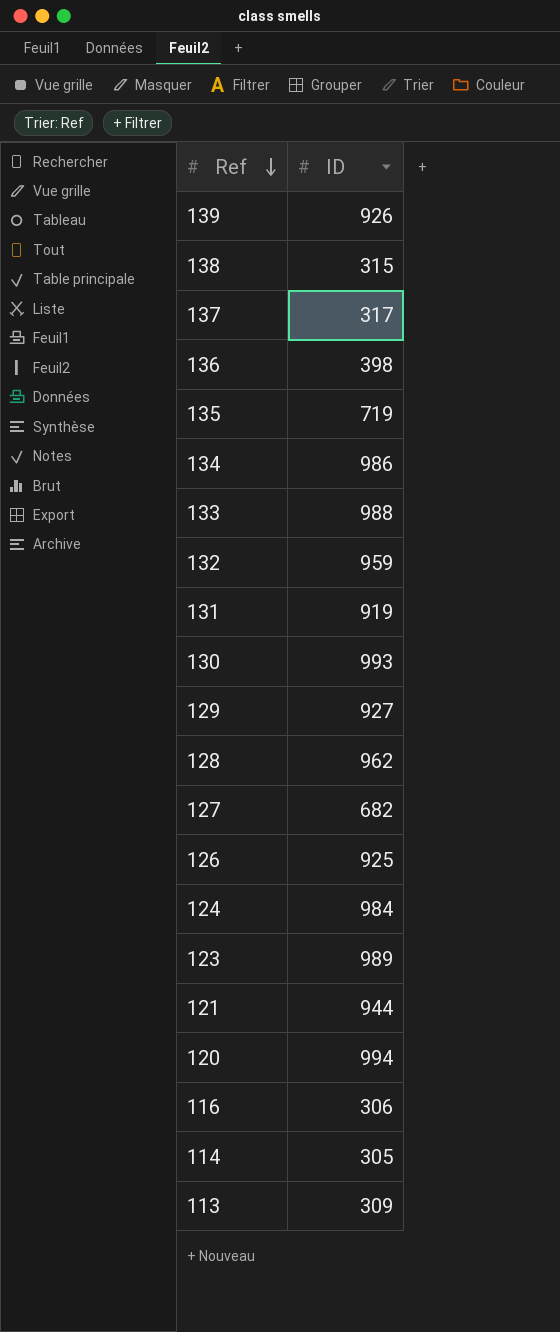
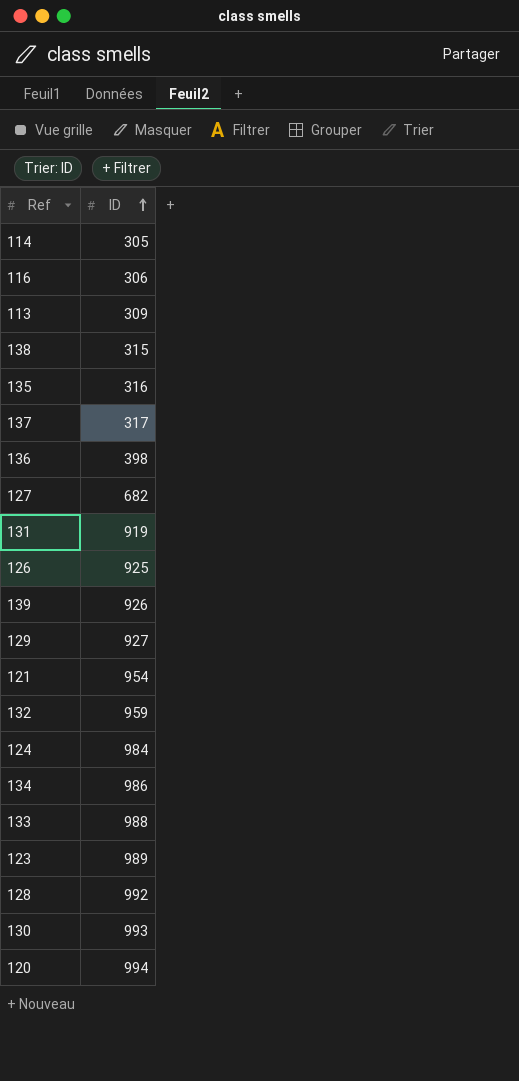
row order: Ref descending -> ID ascending
135 | ID: 719 -> 316
121 | ID: 944 -> 954
128 | ID: 962 -> 992

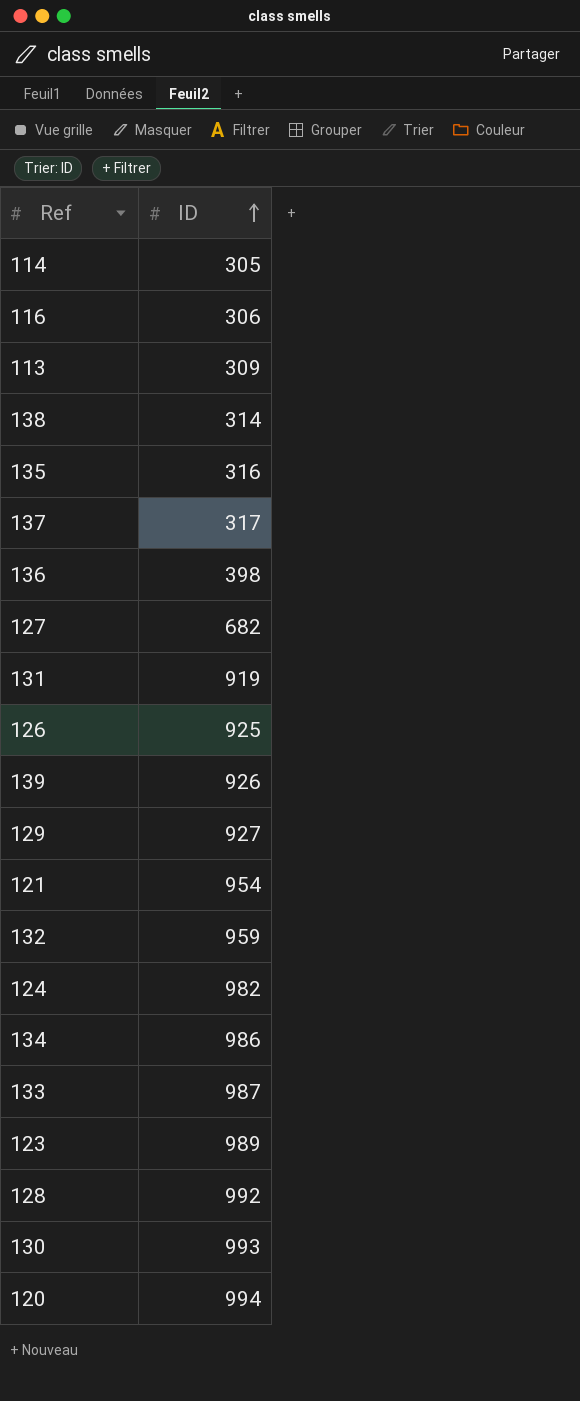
138 | ID: 315 -> 314
124 | ID: 984 -> 982
133 | ID: 988 -> 987

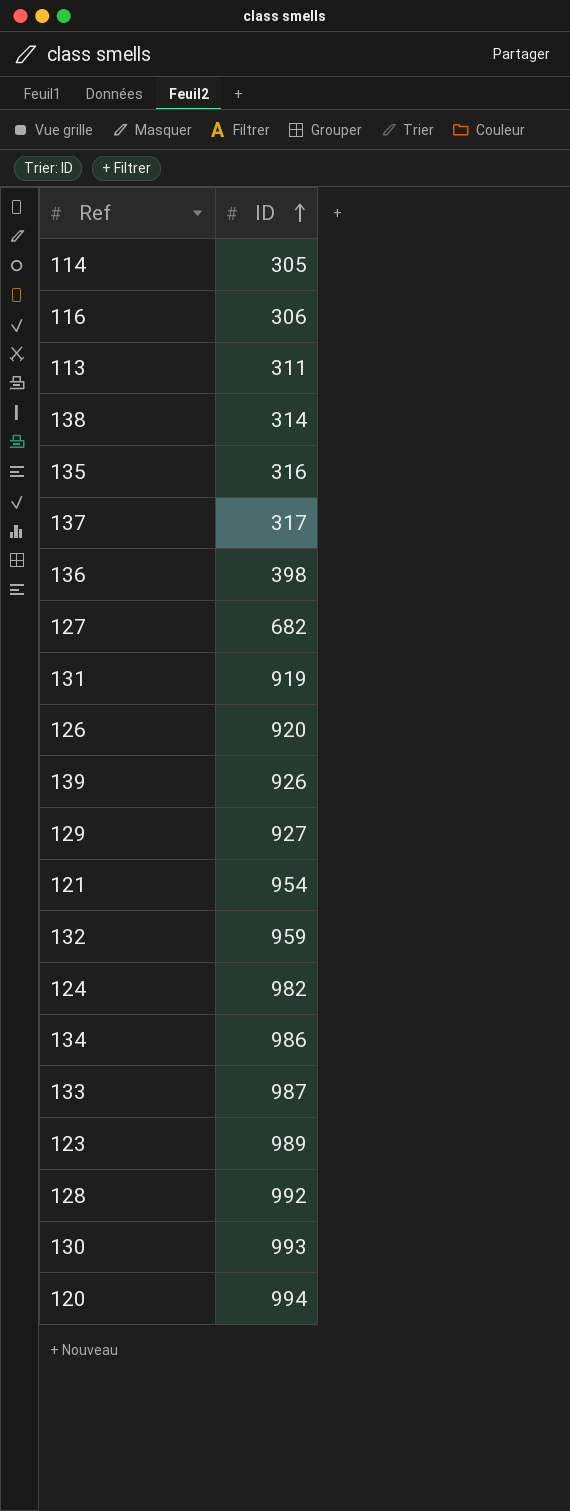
113 | ID: 309 -> 311
126 | ID: 925 -> 920

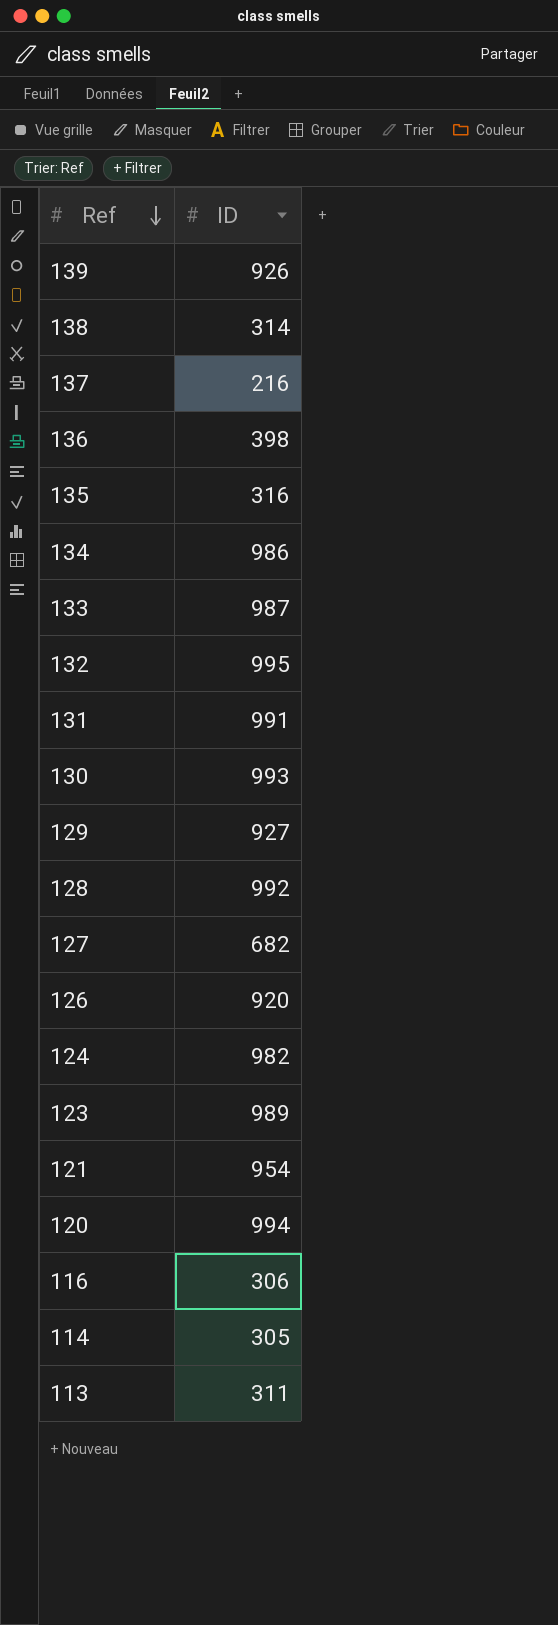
row order: ID ascending -> Ref descending
137 | ID: 317 -> 216
132 | ID: 959 -> 995
131 | ID: 919 -> 991

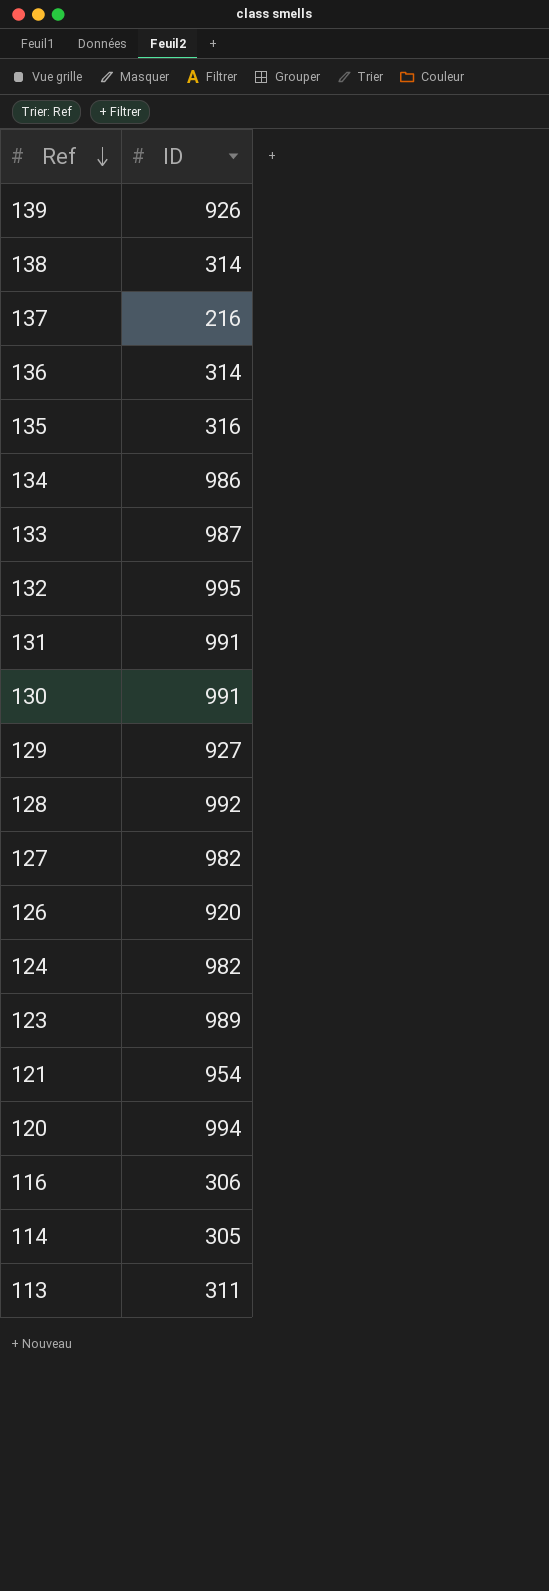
136 | ID: 398 -> 314
130 | ID: 993 -> 991
127 | ID: 682 -> 982

